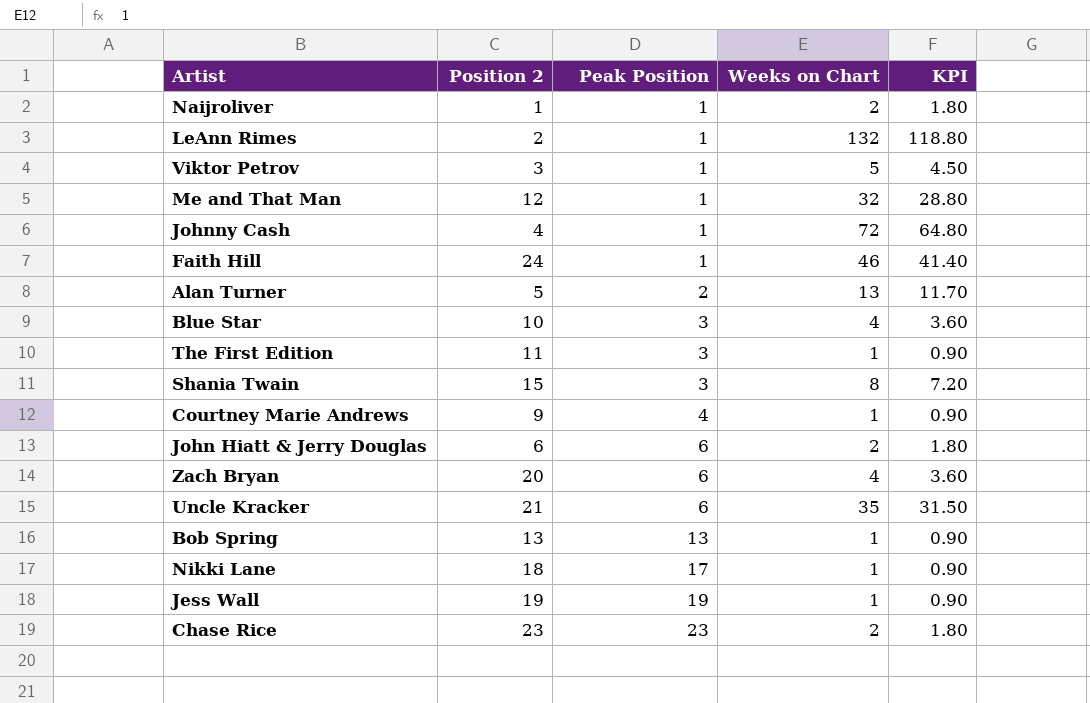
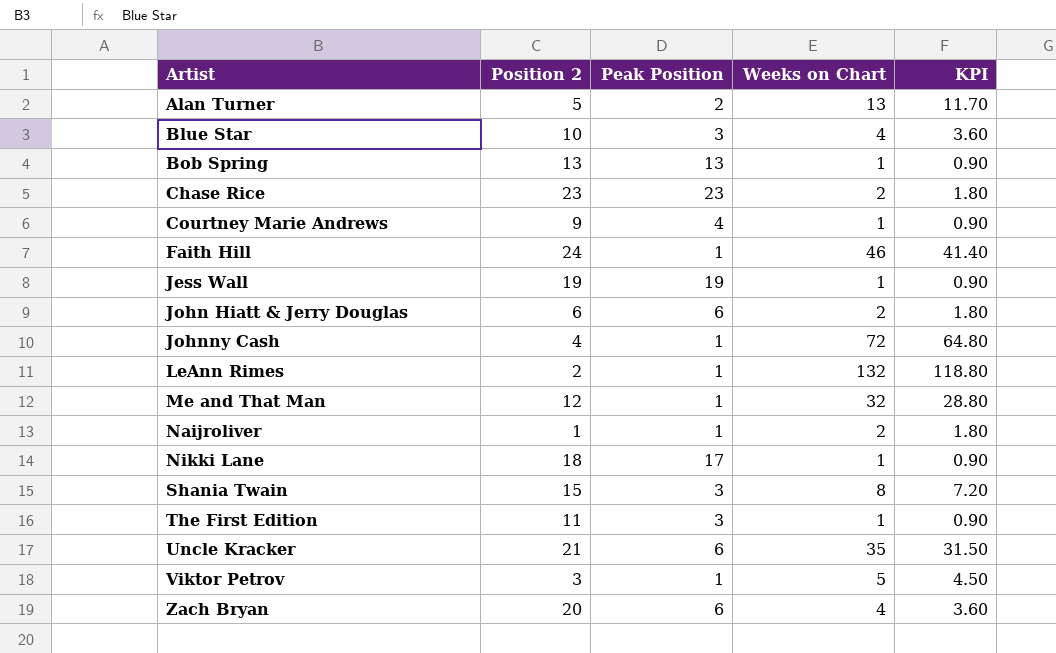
row order: Peak Position ascending -> Artist ascending

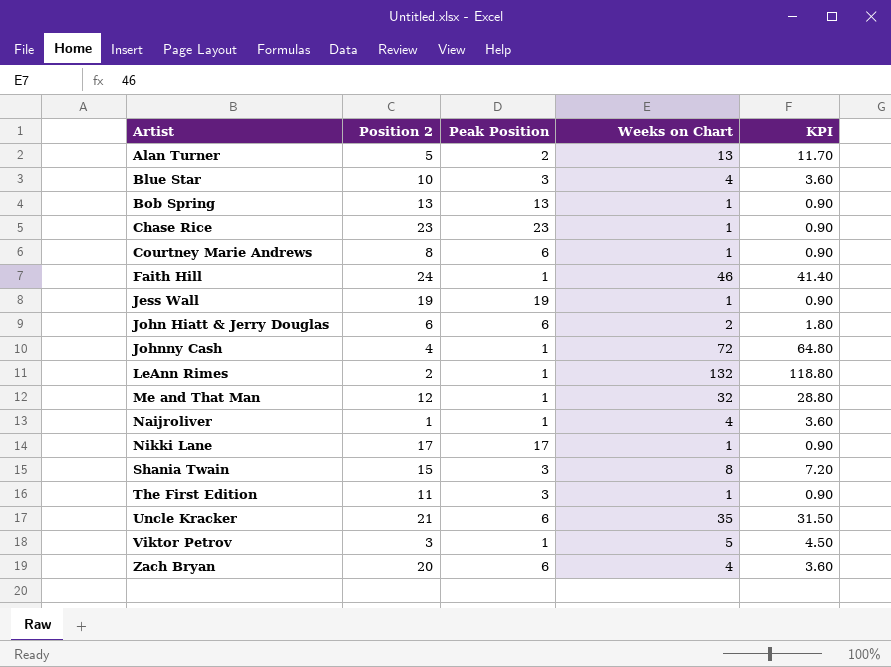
Chase Rice | Weeks on Chart: 2 -> 1
Chase Rice | KPI: 1.80 -> 0.90
Courtney Marie Andrews | Position 2: 9 -> 8
Courtney Marie Andrews | Peak Position: 4 -> 6
Naijroliver | Weeks on Chart: 2 -> 4
Naijroliver | KPI: 1.80 -> 3.60
Nikki Lane | Position 2: 18 -> 17

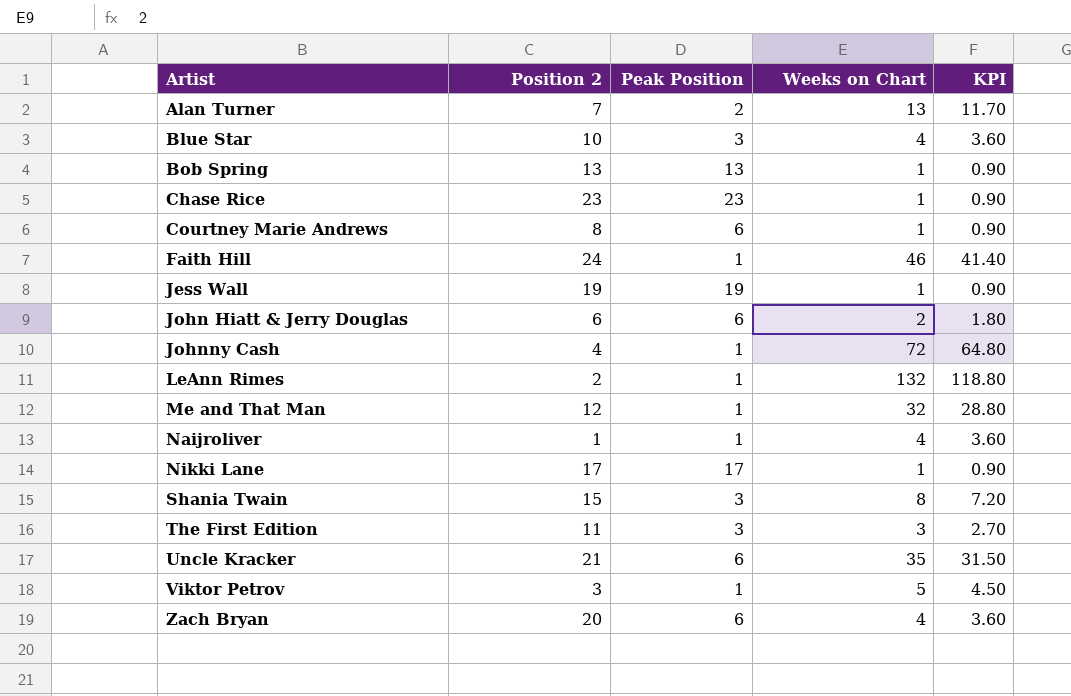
Alan Turner | Position 2: 5 -> 7
The First Edition | Weeks on Chart: 1 -> 3
The First Edition | KPI: 0.90 -> 2.70

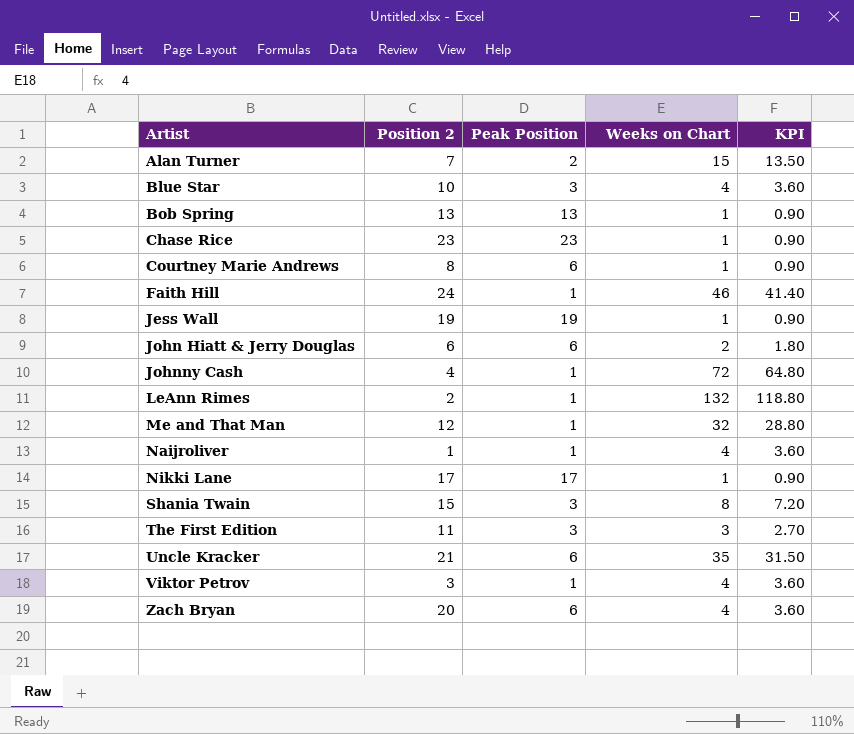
Alan Turner | Weeks on Chart: 13 -> 15
Alan Turner | KPI: 11.70 -> 13.50
Viktor Petrov | Weeks on Chart: 5 -> 4
Viktor Petrov | KPI: 4.50 -> 3.60

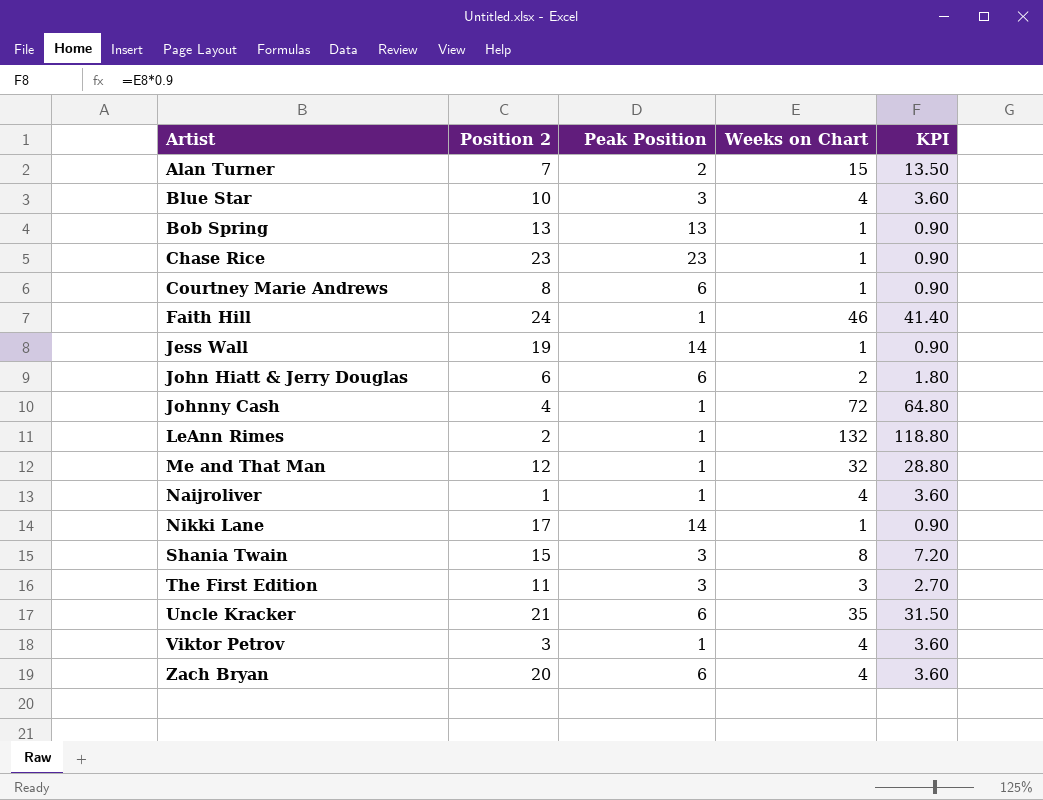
Jess Wall | Peak Position: 19 -> 14
Nikki Lane | Peak Position: 17 -> 14

